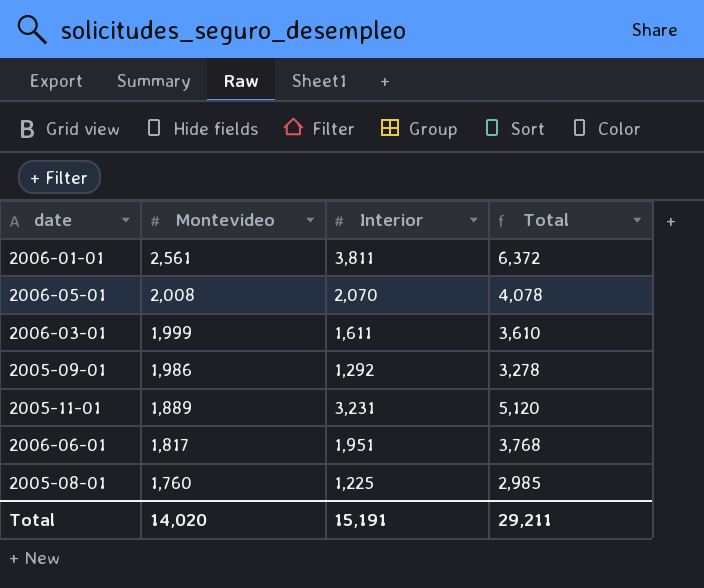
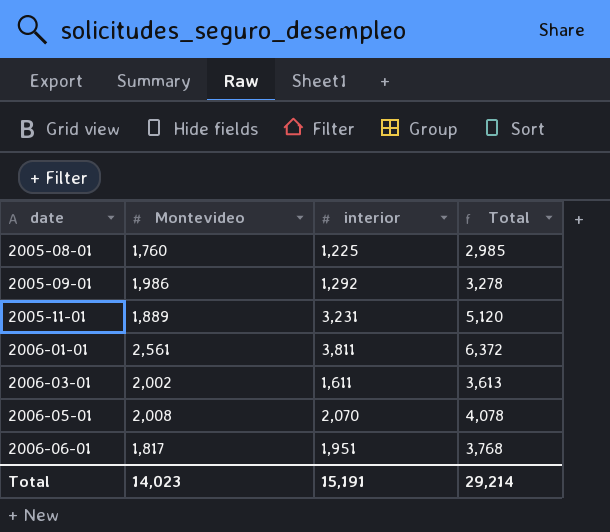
row order: Montevideo descending -> date ascending
column name: Interior -> interior
2006-03-01 | Montevideo: 1,999 -> 2,002
2006-03-01 | Total: 3,610 -> 3,613
Total | Montevideo: 14,020 -> 14,023
Total | Total: 29,211 -> 29,214

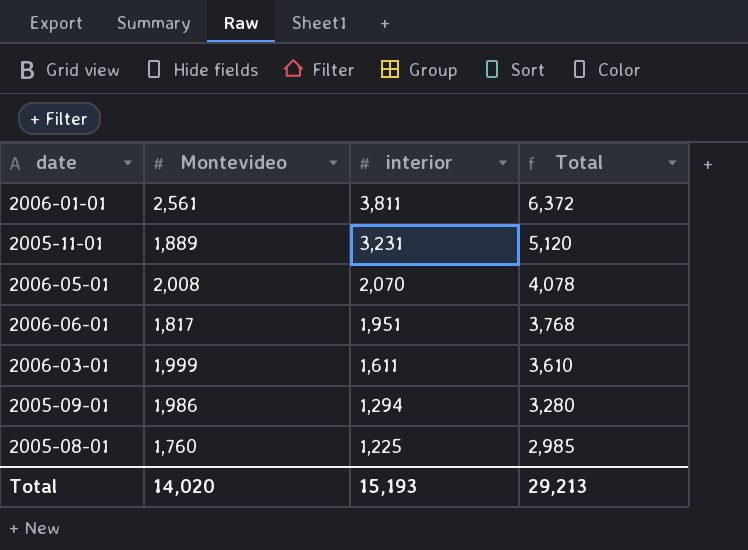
row order: date ascending -> interior descending
2006-03-01 | Montevideo: 2,002 -> 1,999
2006-03-01 | Total: 3,613 -> 3,610
2005-09-01 | interior: 1,292 -> 1,294
2005-09-01 | Total: 3,278 -> 3,280
Total | Montevideo: 14,023 -> 14,020
Total | interior: 15,191 -> 15,193
Total | Total: 29,214 -> 29,213

